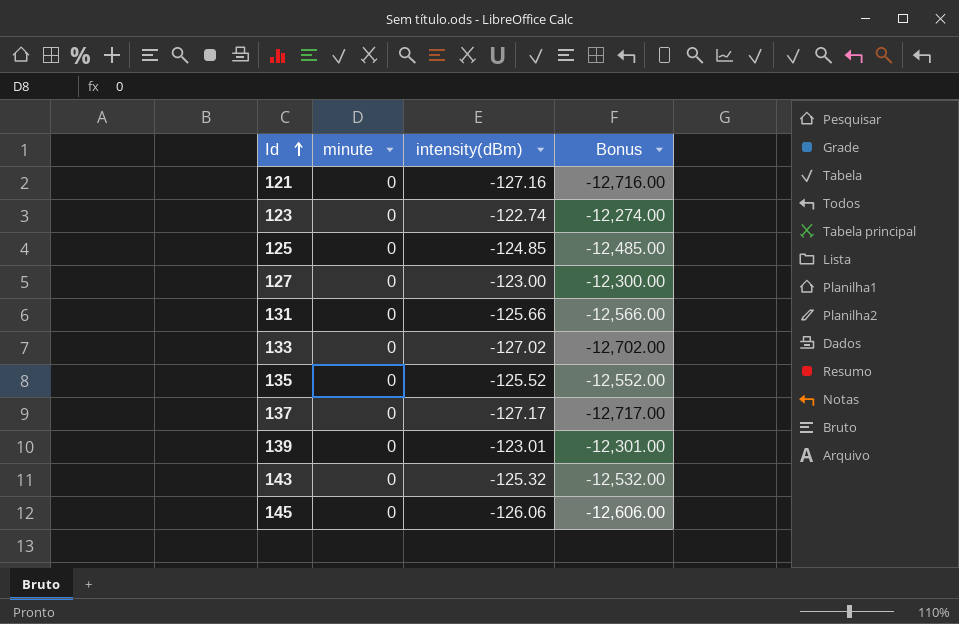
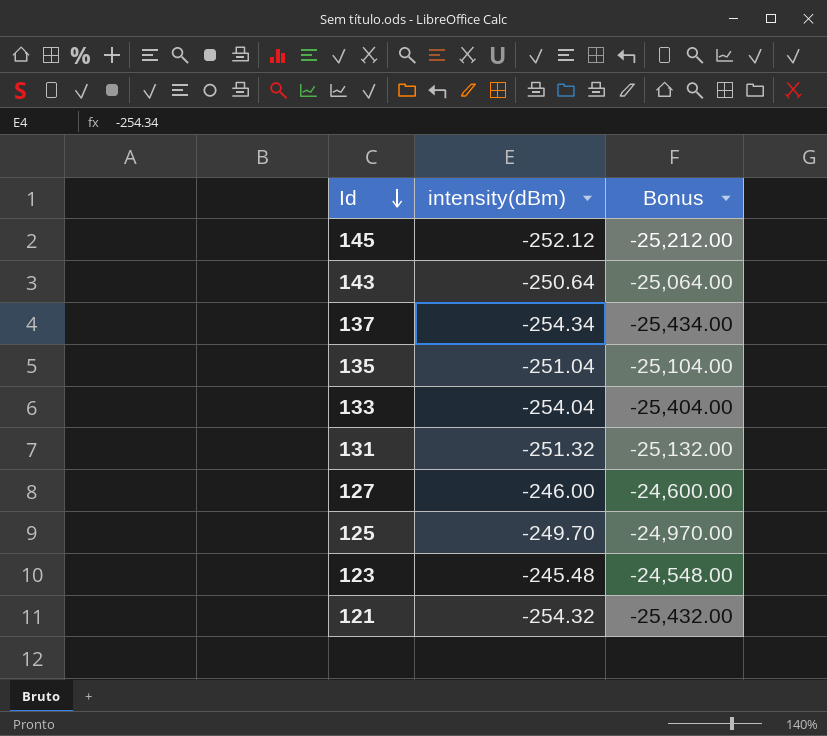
row order: Id ascending -> Id descending
column minute | position: 2 -> none
row 139: 0 | -123.01 | -12,301.00 -> none
145 | intensity(dBm): -126.06 -> -252.12
145 | Bonus: -12,606.00 -> -25,212.00
143 | intensity(dBm): -125.32 -> -250.64
143 | Bonus: -12,532.00 -> -25,064.00
137 | intensity(dBm): -127.17 -> -254.34
137 | Bonus: -12,717.00 -> -25,434.00
135 | intensity(dBm): -125.52 -> -251.04
135 | Bonus: -12,552.00 -> -25,104.00
133 | intensity(dBm): -127.02 -> -254.04
133 | Bonus: -12,702.00 -> -25,404.00
131 | intensity(dBm): -125.66 -> -251.32
131 | Bonus: -12,566.00 -> -25,132.00
127 | intensity(dBm): -123.00 -> -246.00
127 | Bonus: -12,300.00 -> -24,600.00
125 | intensity(dBm): -124.85 -> -249.70
125 | Bonus: -12,485.00 -> -24,970.00
123 | intensity(dBm): -122.74 -> -245.48
123 | Bonus: -12,274.00 -> -24,548.00
121 | intensity(dBm): -127.16 -> -254.32
121 | Bonus: -12,716.00 -> -25,432.00

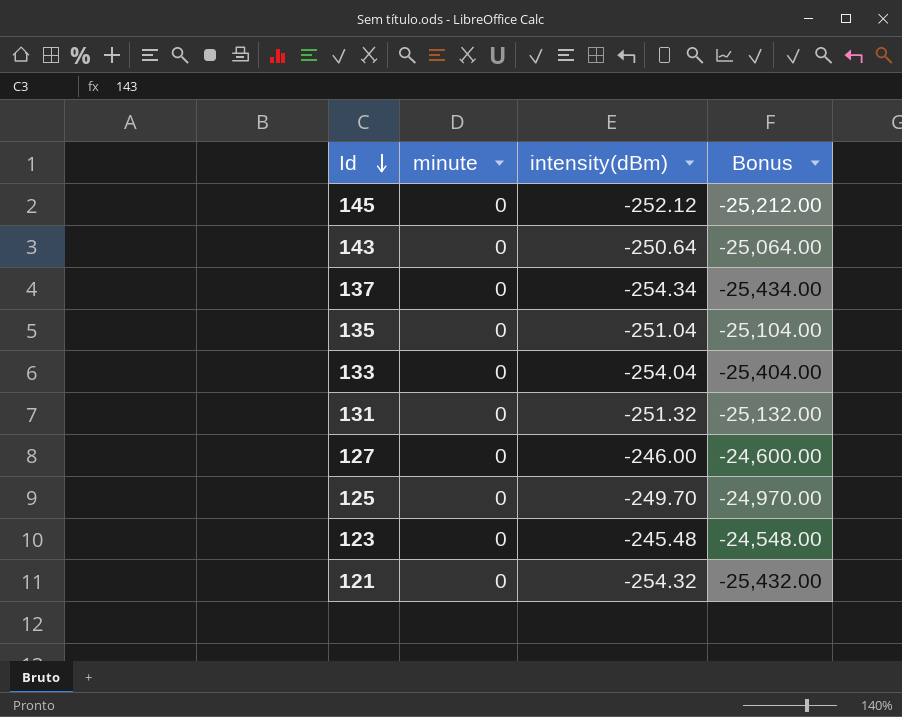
column minute | position: none -> 2

